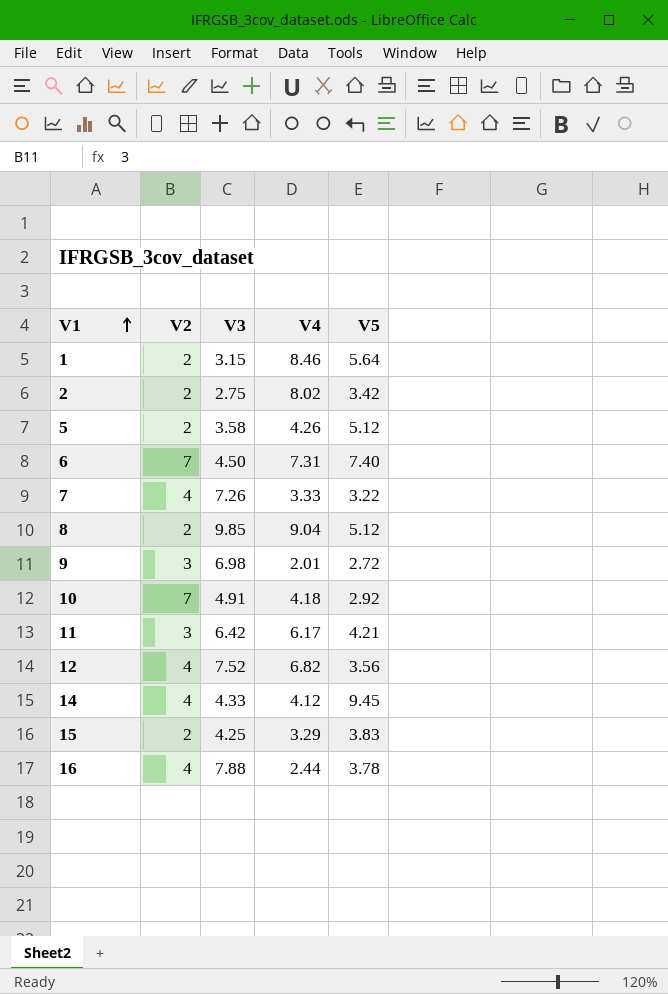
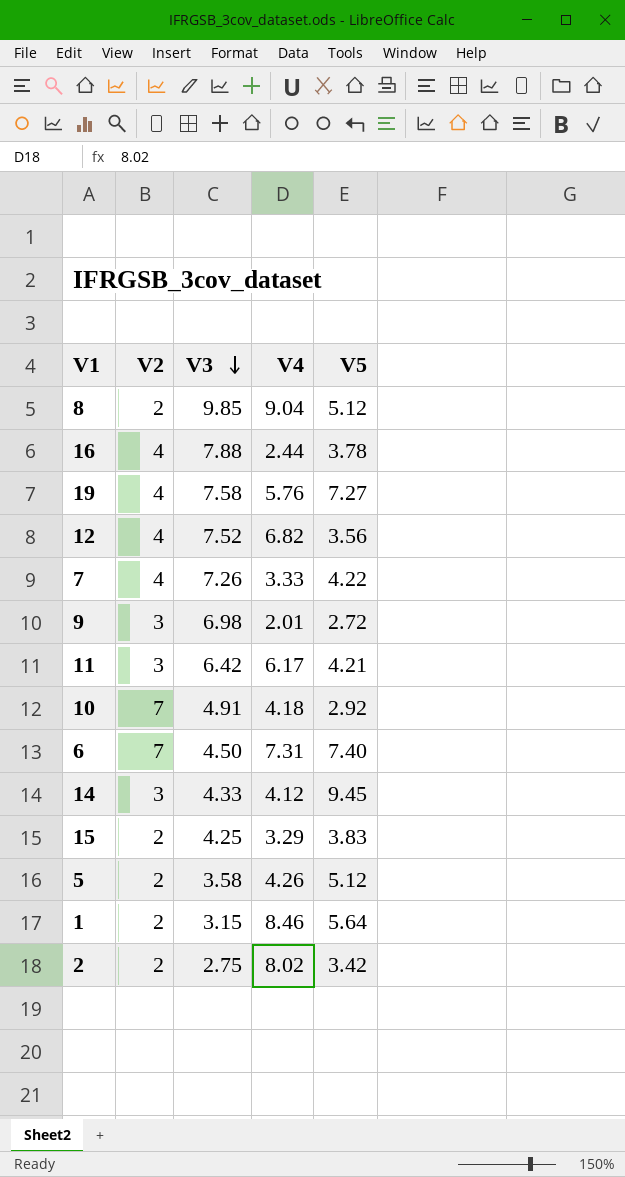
row order: V1 ascending -> V3 descending
row 19: none -> 4 | 7.58 | 5.76 | 7.27
7 | V5: 3.22 -> 4.22
14 | V2: 4 -> 3

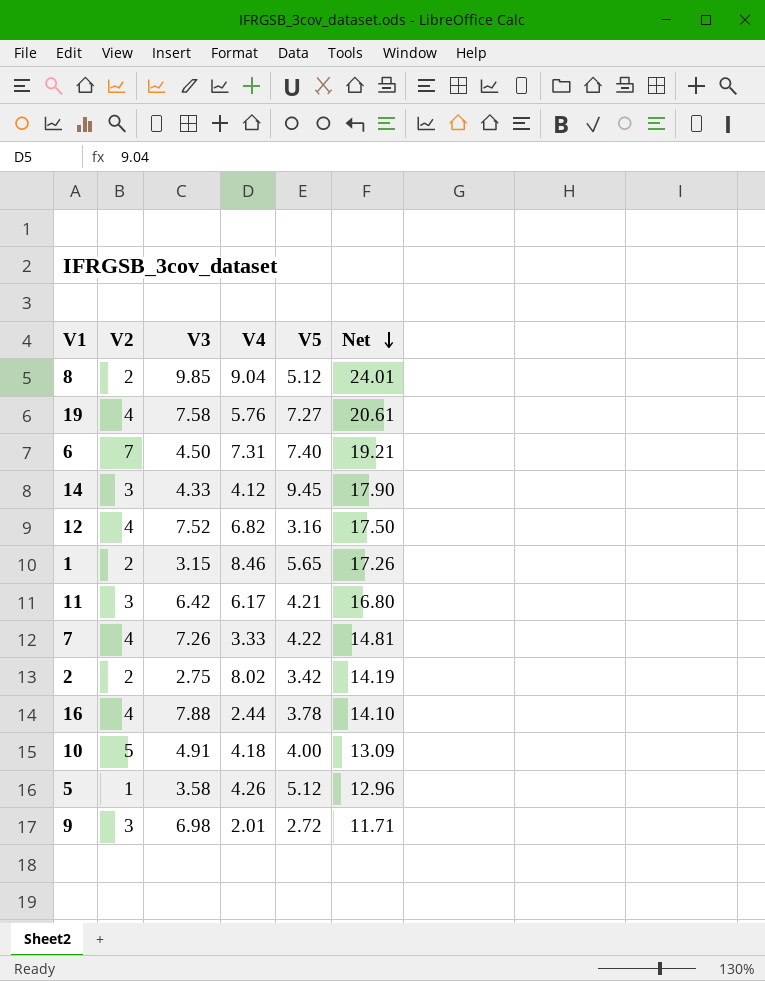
row order: V3 descending -> Net descending
column Net | formula: none -> [V3] + [V4] + [V5]
row 15: 2 | 4.25 | 3.29 | 3.83 -> none
12 | V5: 3.56 -> 3.16
1 | V5: 5.64 -> 5.65
10 | V2: 7 -> 5
10 | V5: 2.92 -> 4.00
5 | V2: 2 -> 1

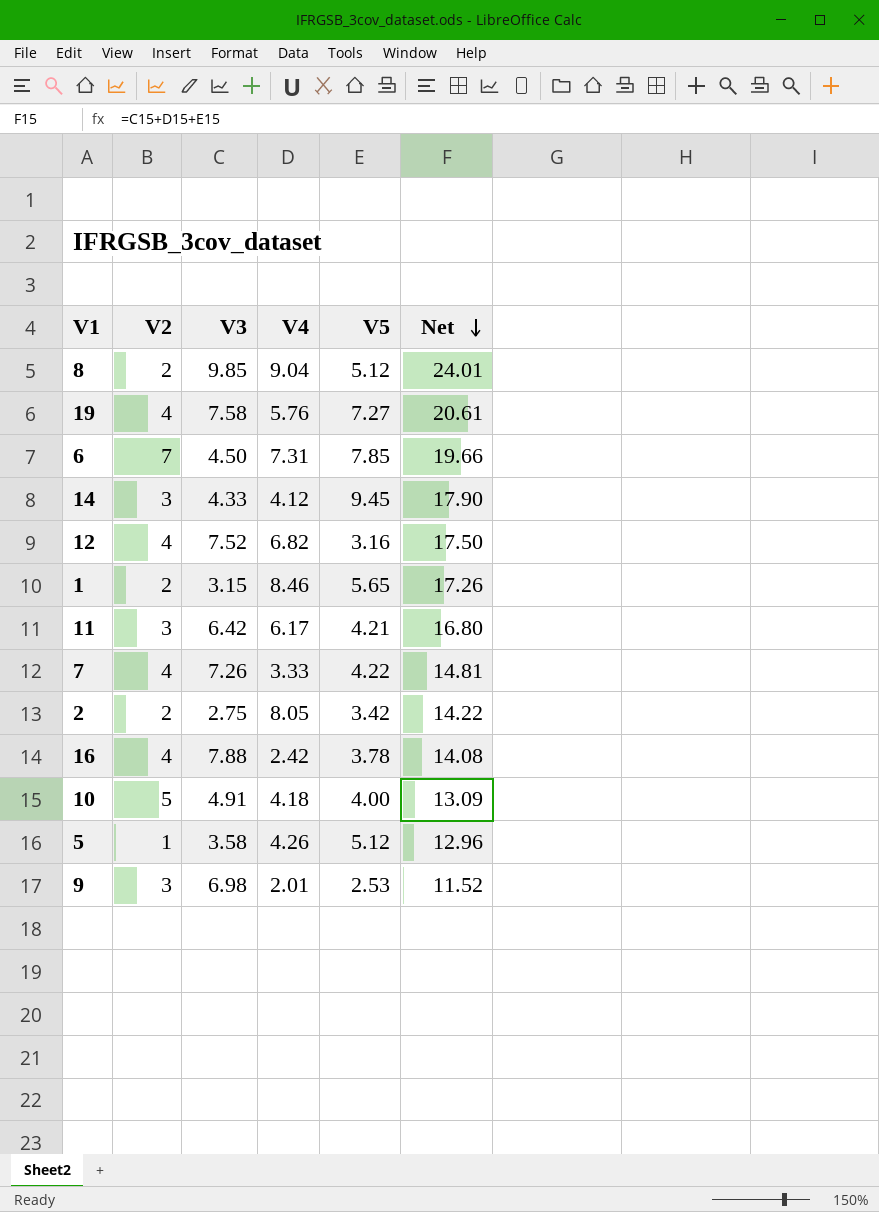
6 | V5: 7.40 -> 7.85
6 | Net: 19.21 -> 19.66
2 | V4: 8.02 -> 8.05
2 | Net: 14.19 -> 14.22
16 | V4: 2.44 -> 2.42
16 | Net: 14.10 -> 14.08
9 | V5: 2.72 -> 2.53
9 | Net: 11.71 -> 11.52

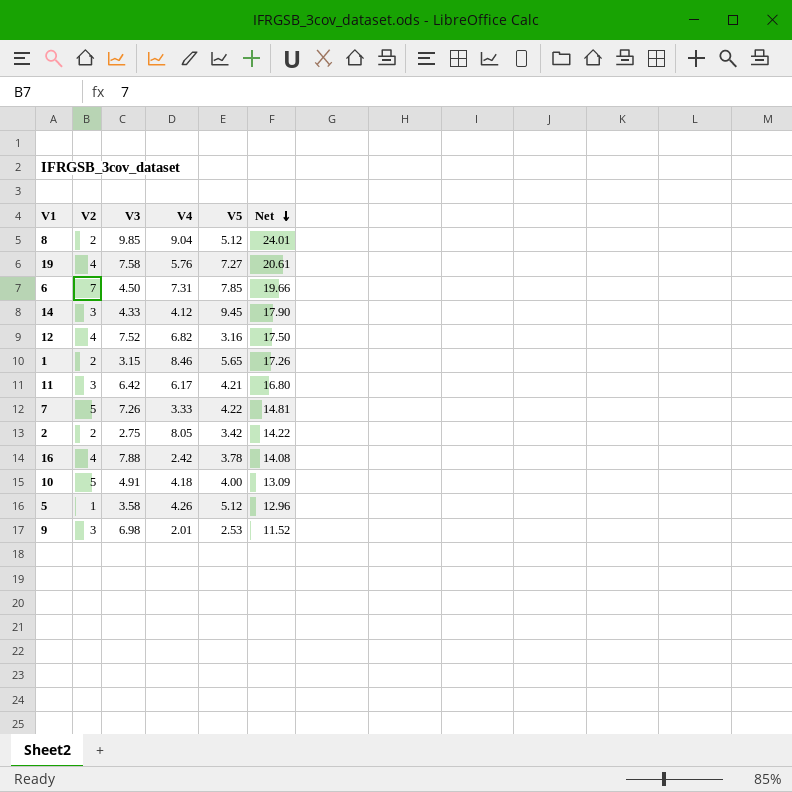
7 | V2: 4 -> 5

